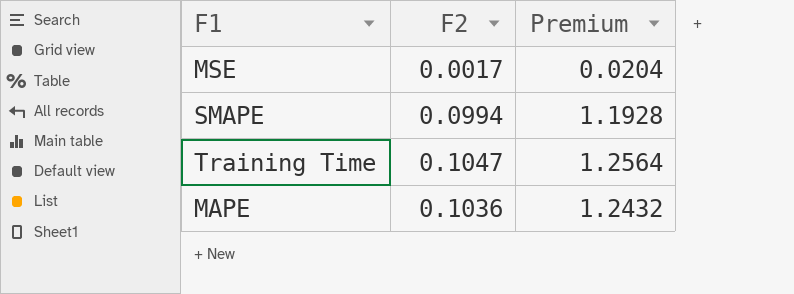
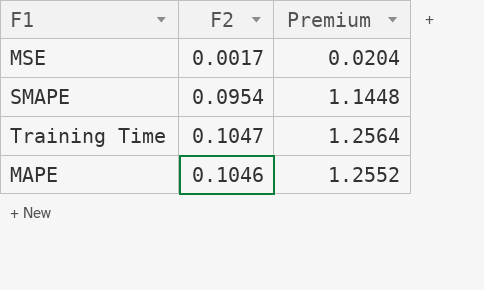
SMAPE | F2: 0.0994 -> 0.0954
SMAPE | Premium: 1.1928 -> 1.1448
MAPE | F2: 0.1036 -> 0.1046
MAPE | Premium: 1.2432 -> 1.2552

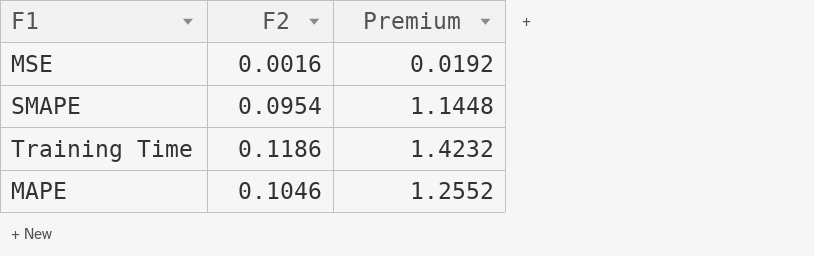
MSE | F2: 0.0017 -> 0.0016
MSE | Premium: 0.0204 -> 0.0192
Training Time | F2: 0.1047 -> 0.1186
Training Time | Premium: 1.2564 -> 1.4232

